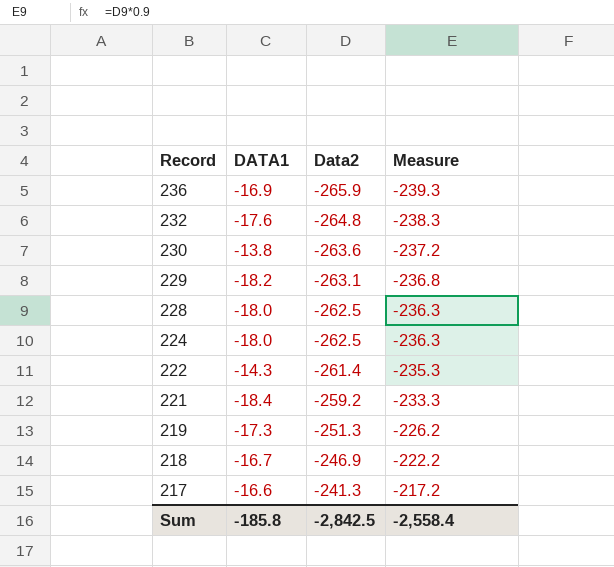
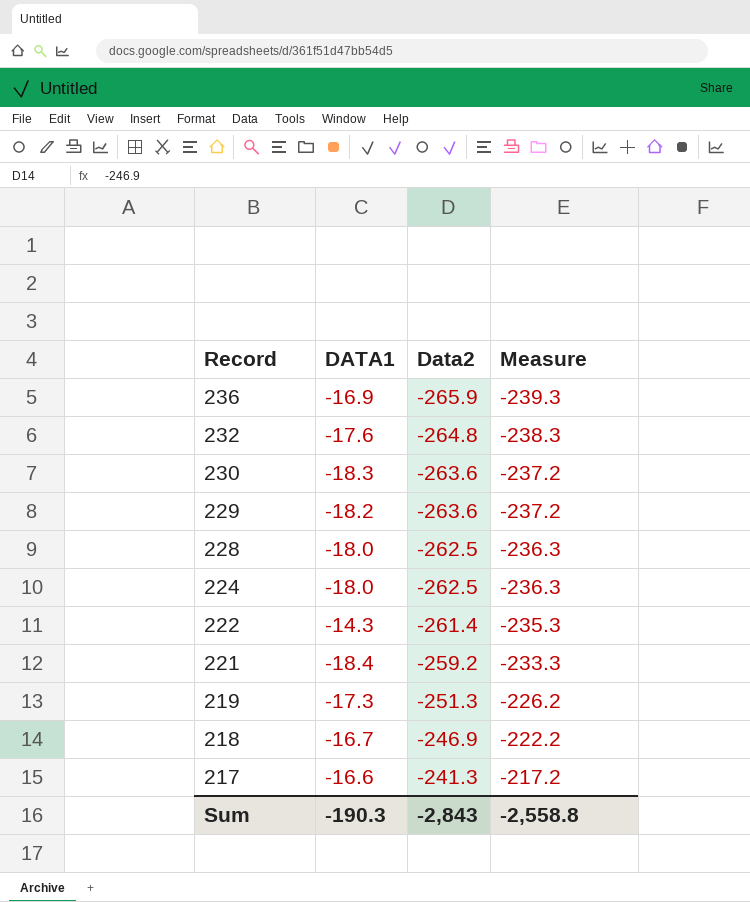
230 | DATA1: -13.8 -> -18.3
229 | Data2: -263.1 -> -263.6
229 | Measure: -236.8 -> -237.2
Sum | DATA1: -185.8 -> -190.3
Sum | Data2: -2,842.5 -> -2,843
Sum | Measure: -2,558.4 -> -2,558.8

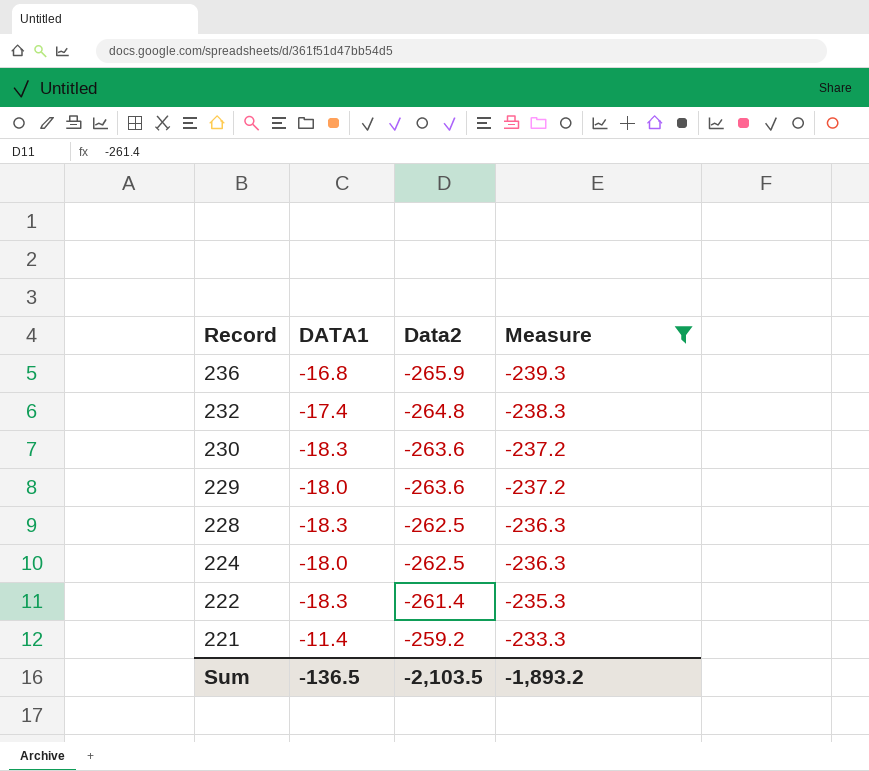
filter: none -> Measure <= -233.3
236 | DATA1: -16.9 -> -16.8
232 | DATA1: -17.6 -> -17.4
229 | DATA1: -18.2 -> -18.0
228 | DATA1: -18.0 -> -18.3
222 | DATA1: -14.3 -> -18.3
221 | DATA1: -18.4 -> -11.4
Sum | DATA1: -190.3 -> -136.5
Sum | Data2: -2,843 -> -2,103.5
Sum | Measure: -2,558.8 -> -1,893.2

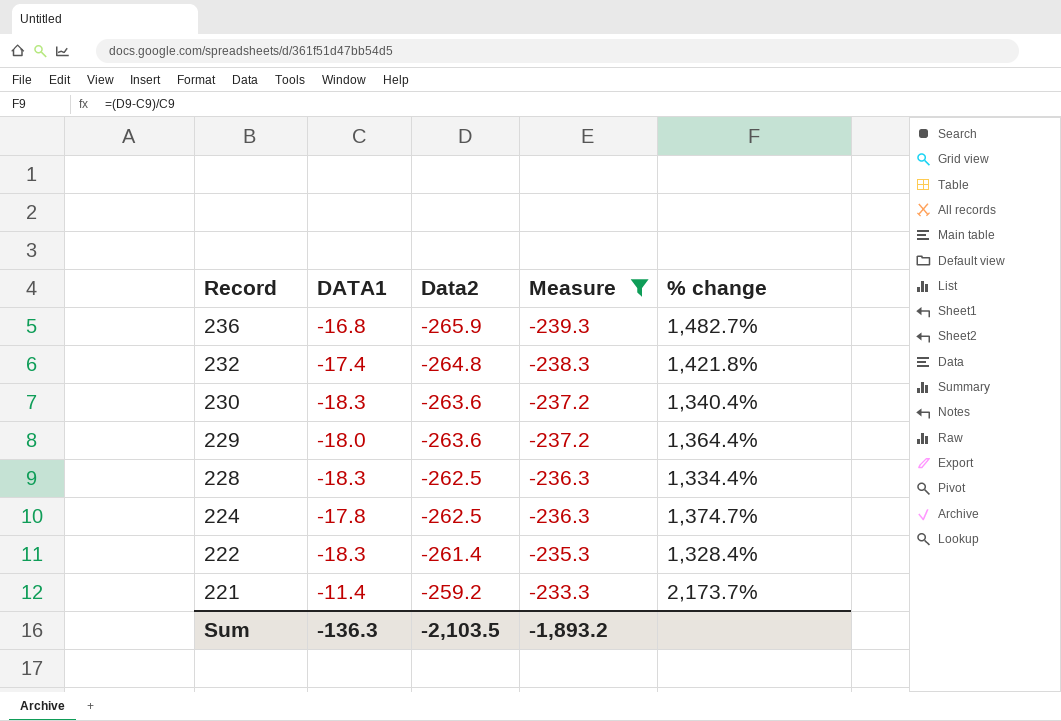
column % change | formula: none -> ([Data2] - [DATA1]) / [DATA1]
224 | DATA1: -18.0 -> -17.8
Sum | DATA1: -136.5 -> -136.3

